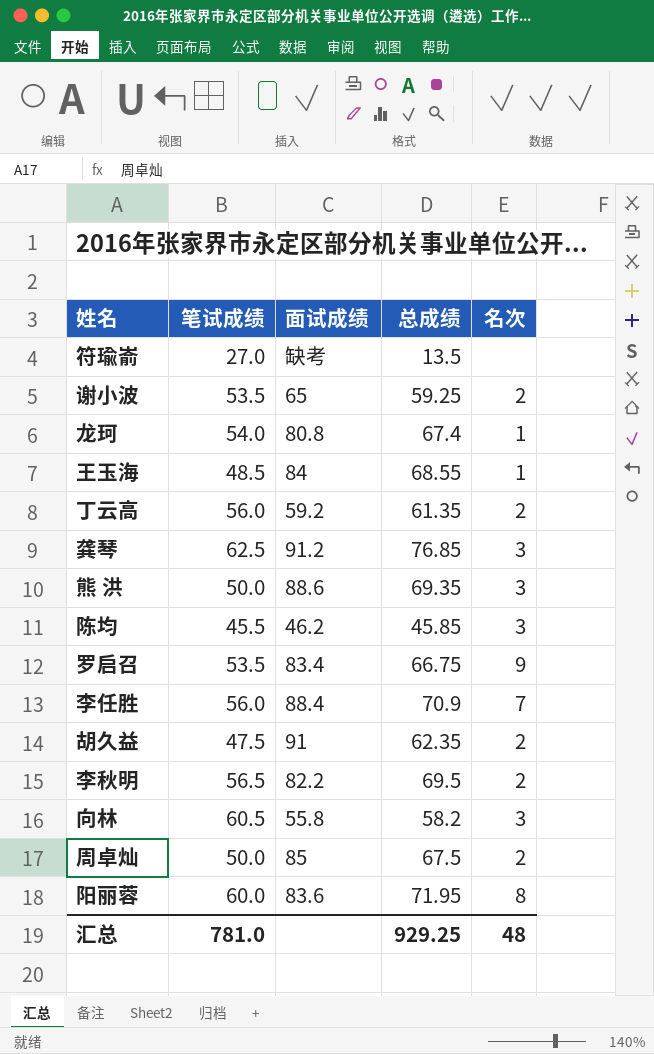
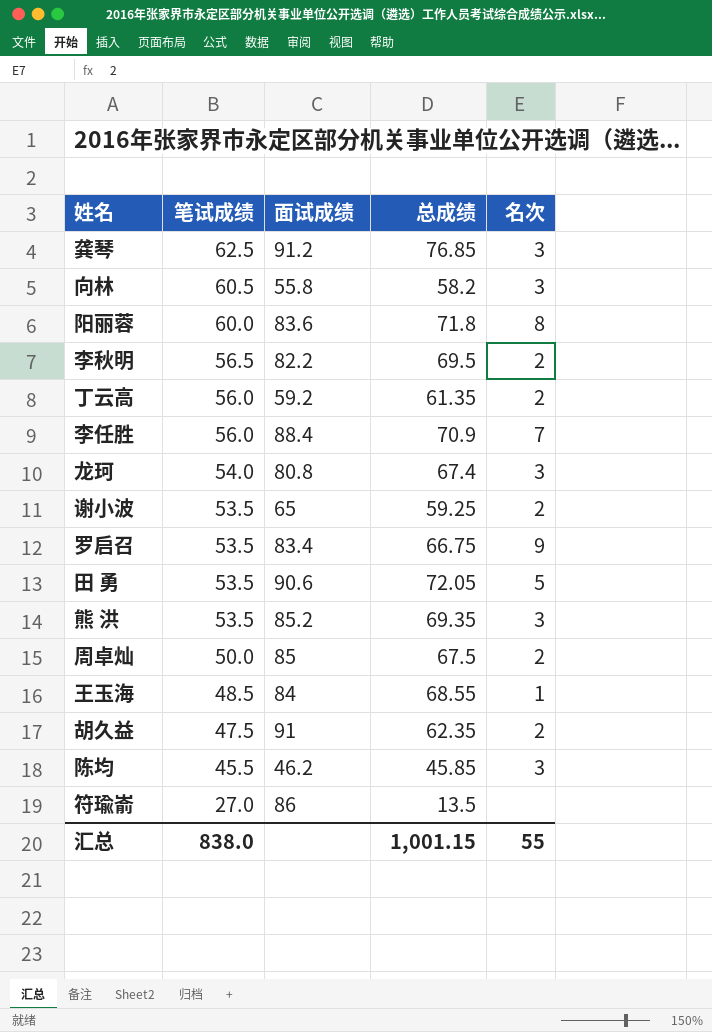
row order: none -> 笔试成绩 descending
阳丽蓉 | 总成绩: 71.95 -> 71.8
龙珂 | 名次: 1 -> 3
row 田 勇: none -> 53.5 | 90.6 | 72.05 | 5
熊 洪 | 笔试成绩: 50.0 -> 53.5
熊 洪 | 面试成绩: 88.6 -> 85.2
符瑜嵛 | 面试成绩: 缺考 -> 86
汇总 | 笔试成绩: 781.0 -> 838.0
汇总 | 总成绩: 929.25 -> 1,001.15
汇总 | 名次: 48 -> 55

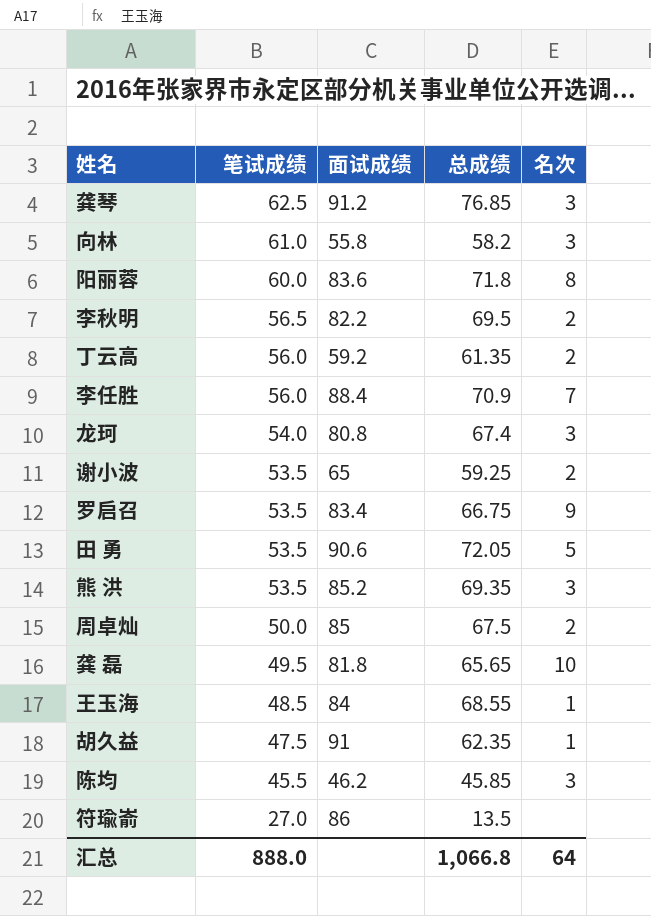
向林 | 笔试成绩: 60.5 -> 61.0
row 龚 磊: none -> 49.5 | 81.8 | 65.65 | 10
胡久益 | 名次: 2 -> 1
汇总 | 笔试成绩: 838.0 -> 888.0
汇总 | 总成绩: 1,001.15 -> 1,066.8
汇总 | 名次: 55 -> 64

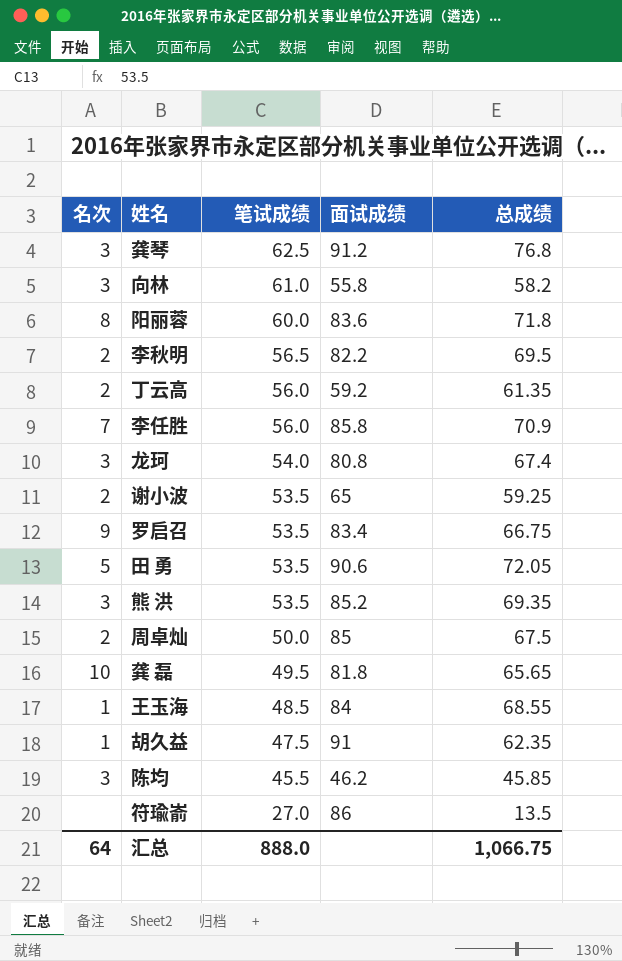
column 名次 | position: 5 -> 1
龚琴 | 总成绩: 76.85 -> 76.8
李任胜 | 面试成绩: 88.4 -> 85.8
汇总 | 总成绩: 1,066.8 -> 1,066.75

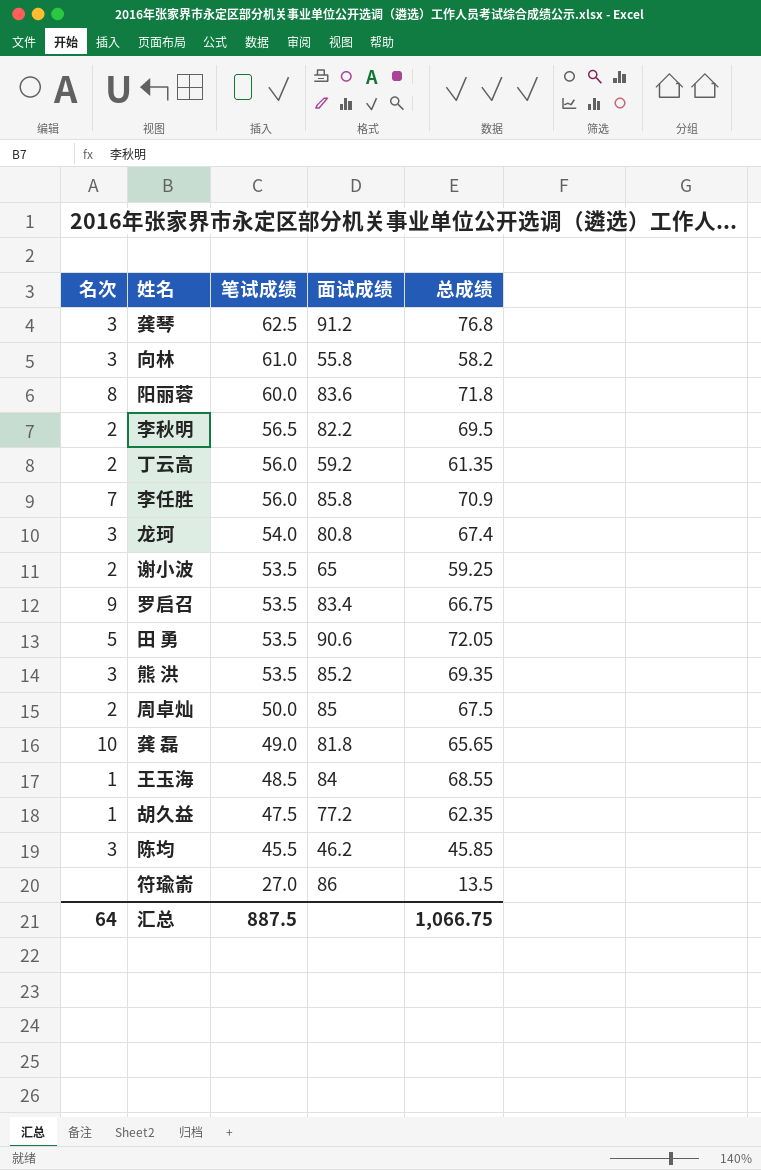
龚 磊 | 笔试成绩: 49.5 -> 49.0
胡久益 | 面试成绩: 91 -> 77.2
汇总 | 笔试成绩: 888.0 -> 887.5

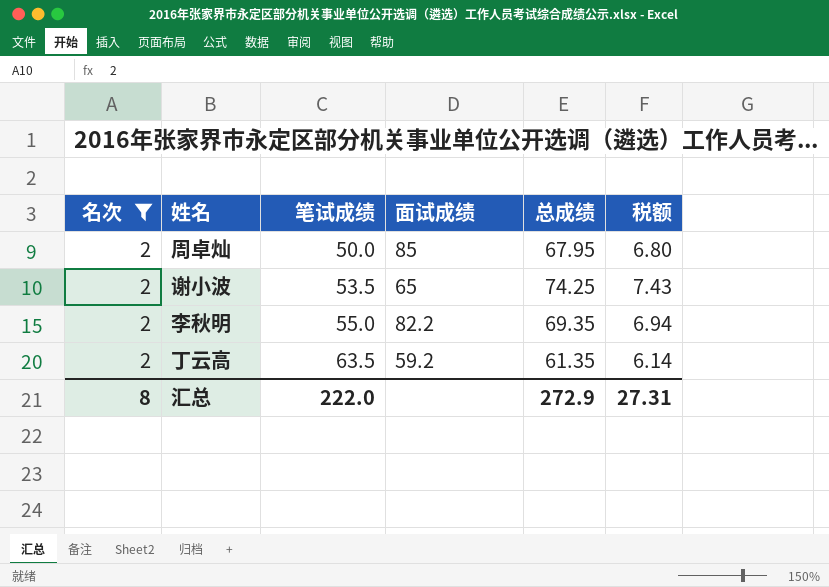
filter: none -> 名次 = 2
row order: 笔试成绩 descending -> 笔试成绩 ascending
column 税额 | formula: none -> [总成绩] * 0.1
周卓灿 | 总成绩: 67.5 -> 67.95
谢小波 | 总成绩: 59.25 -> 74.25
李秋明 | 笔试成绩: 56.5 -> 55.0
李秋明 | 总成绩: 69.5 -> 69.35
丁云高 | 笔试成绩: 56.0 -> 63.5
汇总 | 名次: 64 -> 8
汇总 | 笔试成绩: 887.5 -> 222.0
汇总 | 总成绩: 1,066.75 -> 272.9

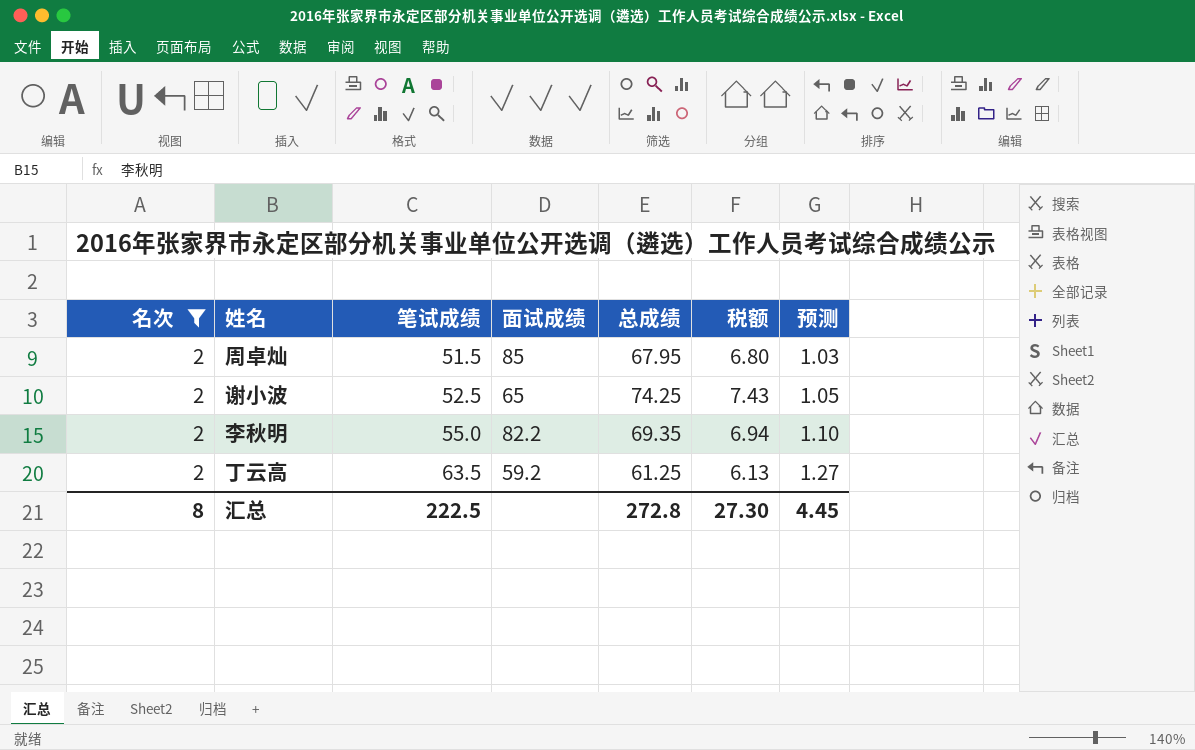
column 预测 | formula: none -> [笔试成绩] * 0.02
周卓灿 | 笔试成绩: 50.0 -> 51.5
谢小波 | 笔试成绩: 53.5 -> 52.5
丁云高 | 总成绩: 61.35 -> 61.25
丁云高 | 税额: 6.14 -> 6.13
汇总 | 笔试成绩: 222.0 -> 222.5
汇总 | 总成绩: 272.9 -> 272.8
汇总 | 税额: 27.31 -> 27.30

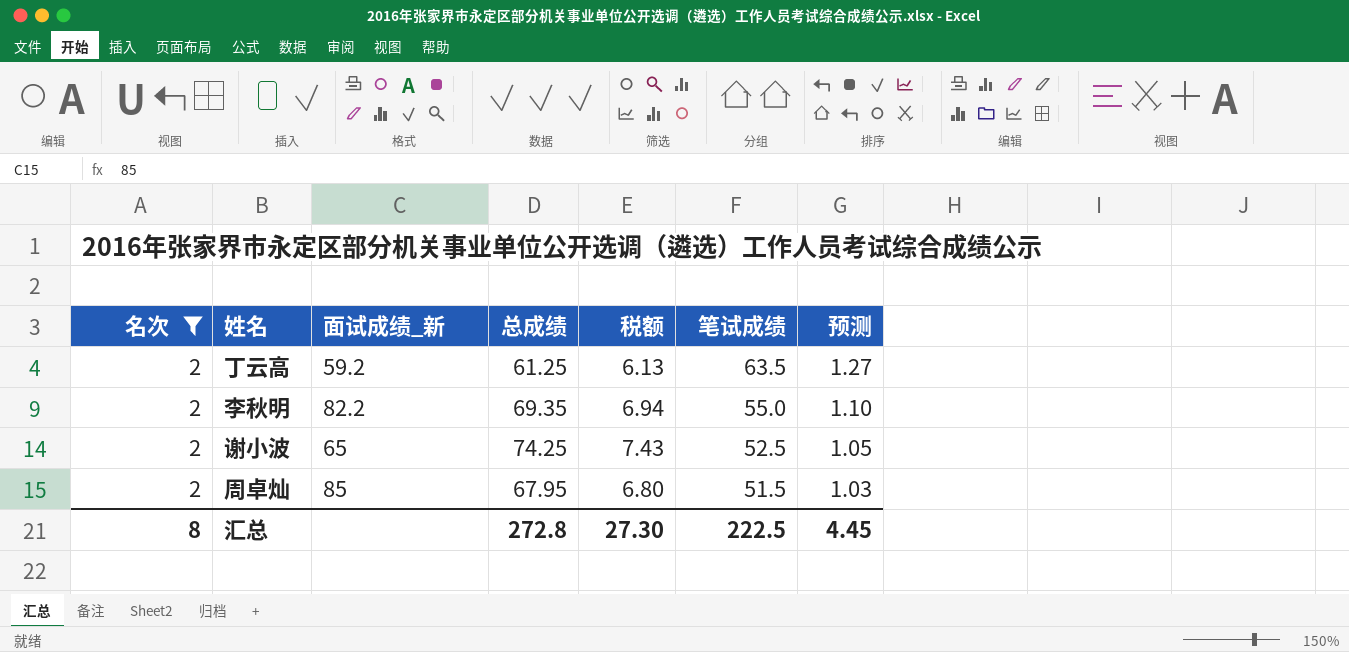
row order: 笔试成绩 ascending -> 笔试成绩 descending
column name: 面试成绩 -> 面试成绩_新
column 笔试成绩 | position: 3 -> 6

